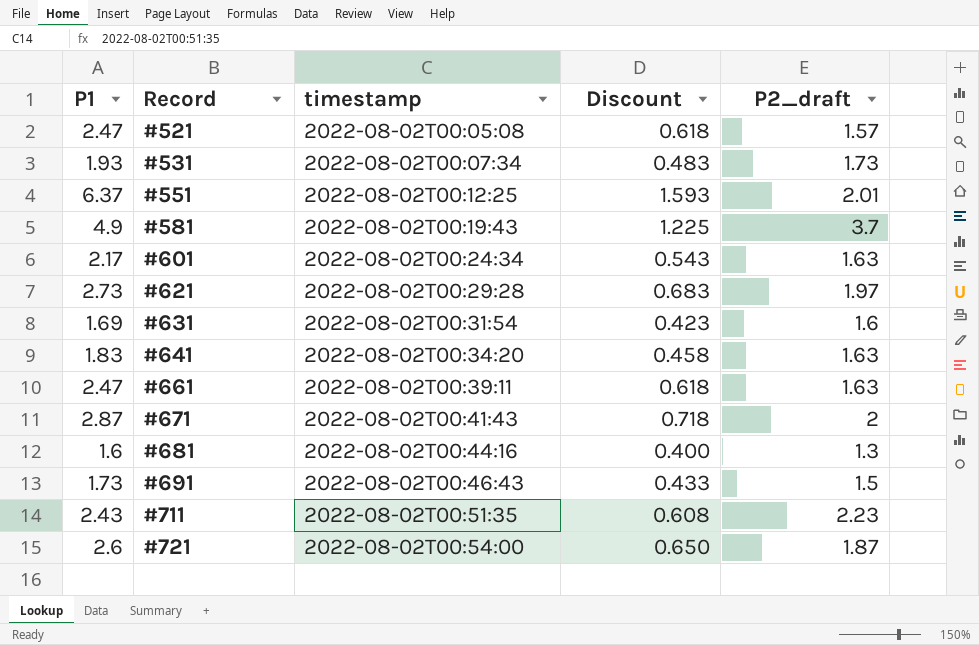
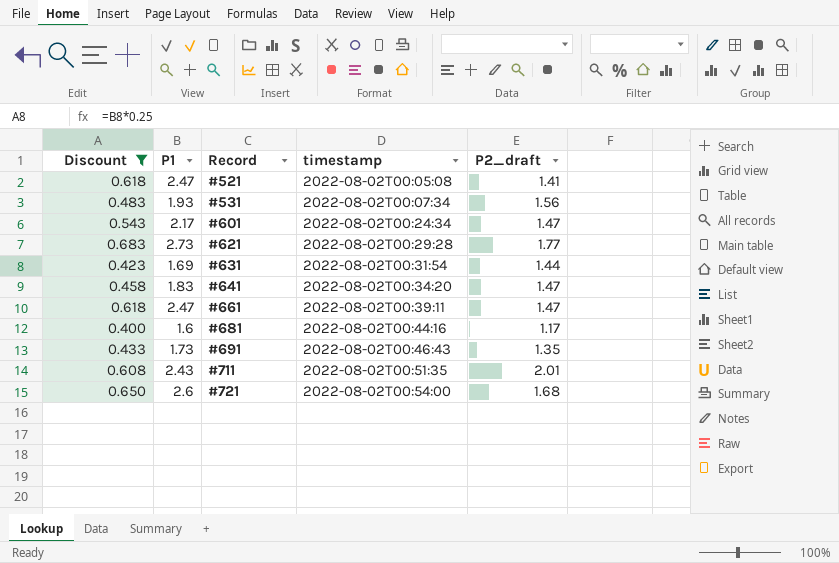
filter: none -> Discount <= 0.683
column Discount | position: 4 -> 1
#521 | P2_draft: 1.57 -> 1.41
#531 | P2_draft: 1.73 -> 1.56
#601 | P2_draft: 1.63 -> 1.47
#621 | P2_draft: 1.97 -> 1.77
#631 | P2_draft: 1.6 -> 1.44
#641 | P2_draft: 1.63 -> 1.47
#661 | P2_draft: 1.63 -> 1.47
#681 | P2_draft: 1.3 -> 1.17
#691 | P2_draft: 1.5 -> 1.35
#711 | P2_draft: 2.23 -> 2.01
#721 | P2_draft: 1.87 -> 1.68

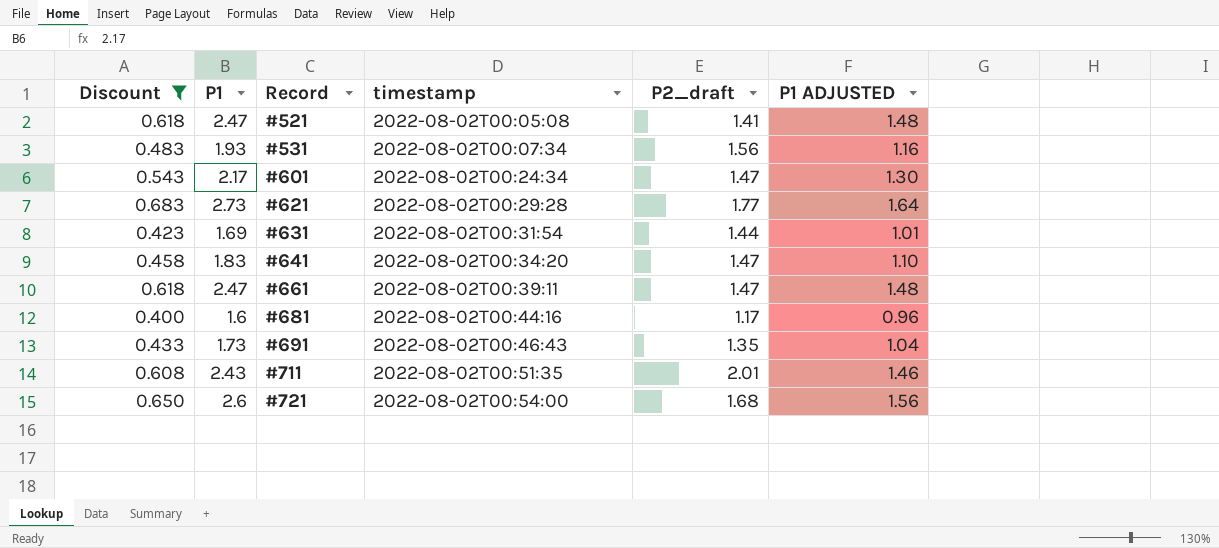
column P1 ADJUSTED | formula: none -> [P1] * 0.6

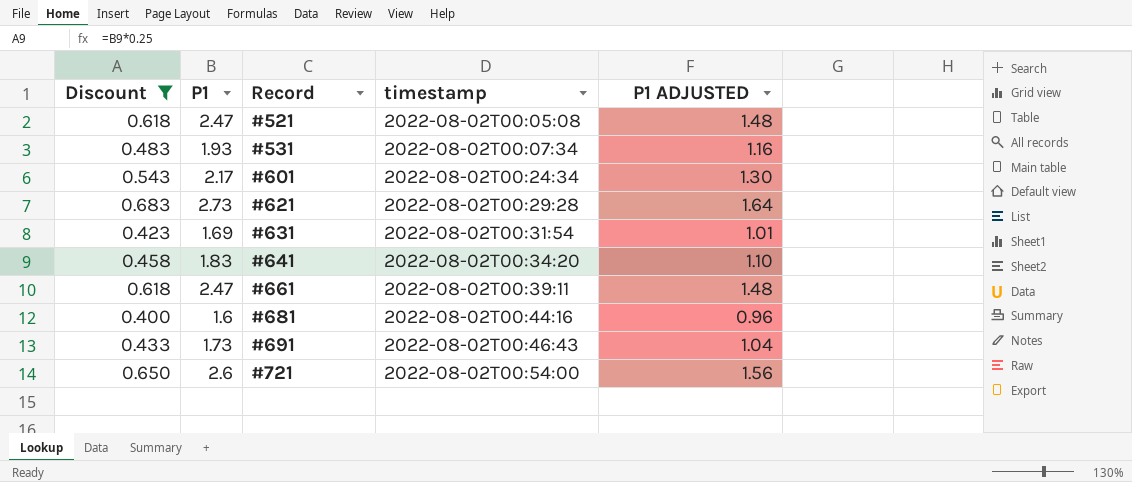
column P2_draft | position: 5 -> none
row #711: 0.608 | 2.43 | 2022-08-02T00:51:35 | 2.01 | 1.46 -> none

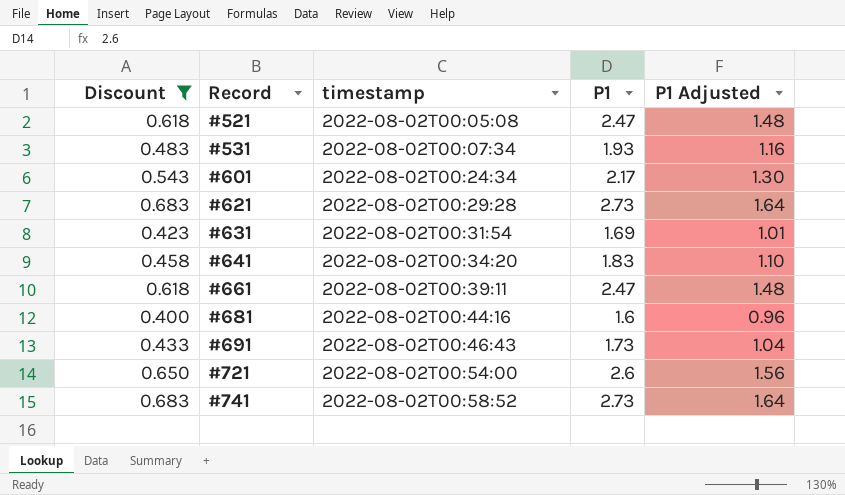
column P1 | position: 2 -> 4
column name: P1 ADJUSTED -> P1 Adjusted
row #741: none -> 0.683 | 2022-08-02T00:58:52 | 2.73 | 1.64

